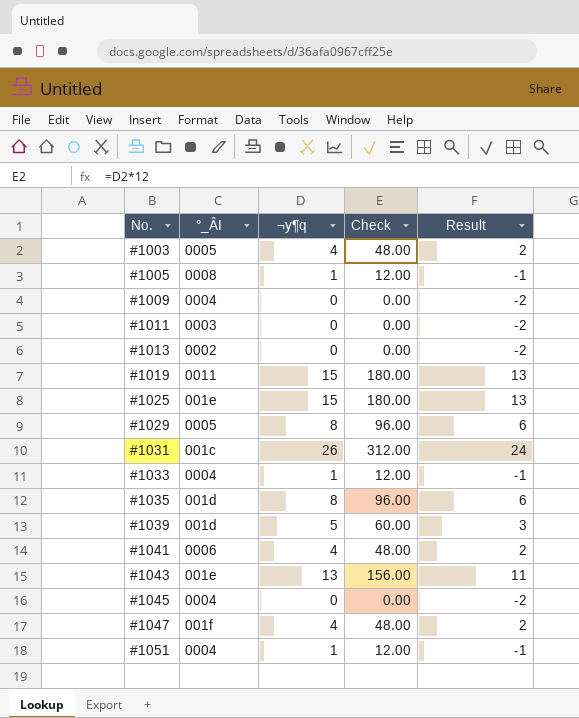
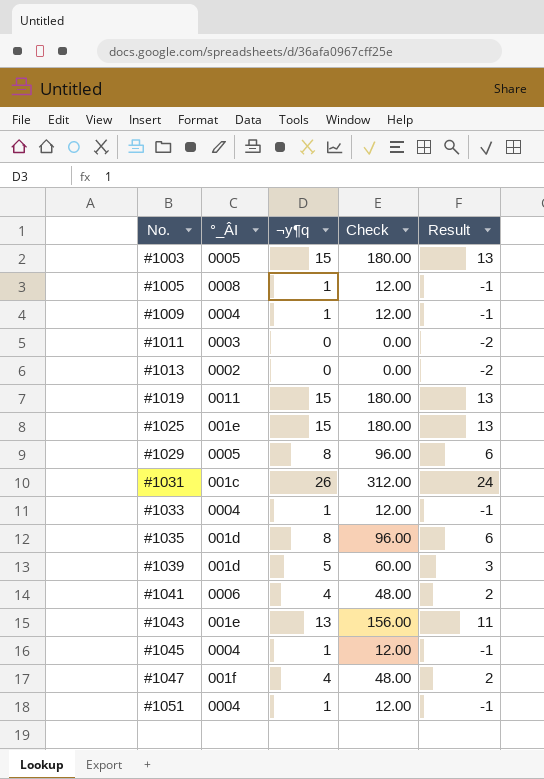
#1003 | ¬y¶q: 4 -> 15
#1003 | Check: 48.00 -> 180.00
#1003 | Result: 2 -> 13
#1009 | ¬y¶q: 0 -> 1
#1009 | Check: 0.00 -> 12.00
#1009 | Result: -2 -> -1
#1045 | ¬y¶q: 0 -> 1
#1045 | Check: 0.00 -> 12.00
#1045 | Result: -2 -> -1

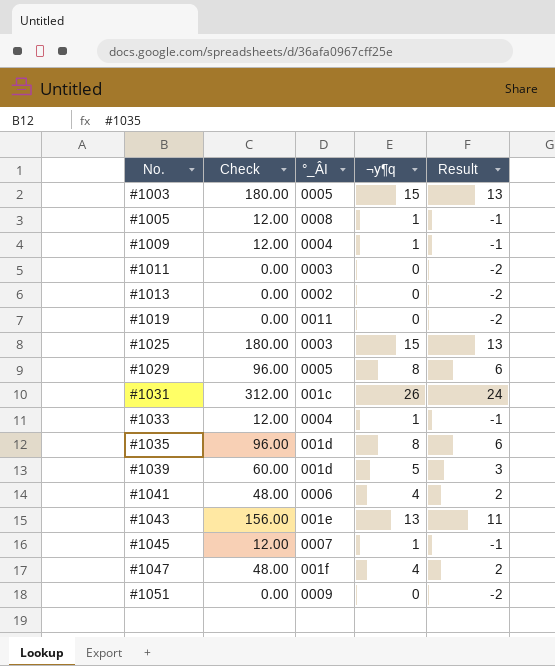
column Check | position: 4 -> 2
#1019 | Check: 180.00 -> 0.00
#1019 | ¬y¶q: 15 -> 0
#1019 | Result: 13 -> -2
#1025 | °_ÂI: 001e -> 0003
#1045 | °_ÂI: 0004 -> 0007
#1051 | Check: 12.00 -> 0.00
#1051 | °_ÂI: 0004 -> 0009
#1051 | ¬y¶q: 1 -> 0
#1051 | Result: -1 -> -2

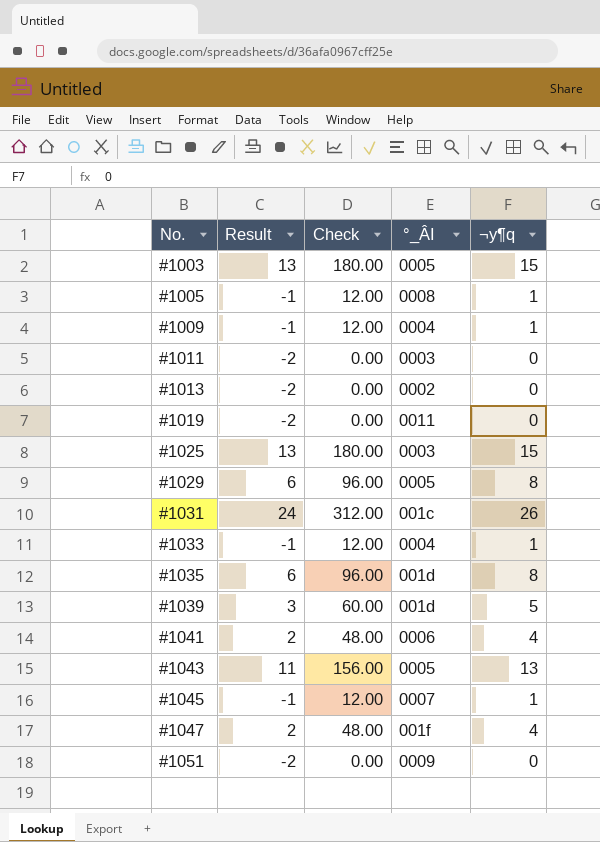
column Result | position: 5 -> 2
#1043 | °_ÂI: 001e -> 0005

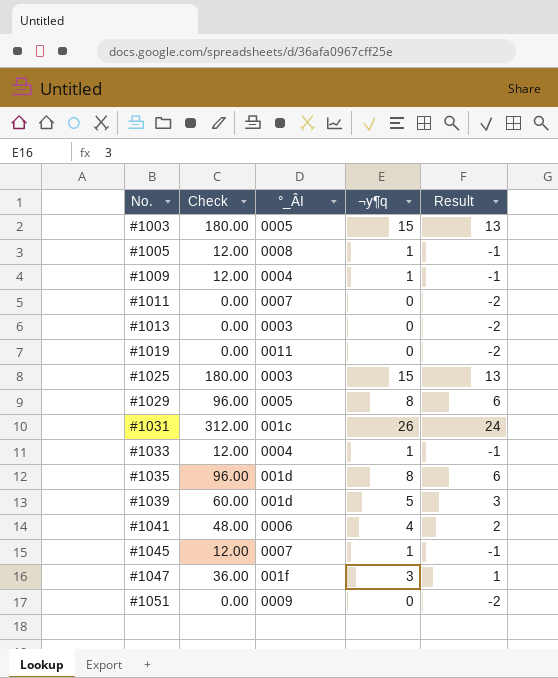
column Result | position: 2 -> 5
row #1043: 11 | 156.00 | 0005 | 13 -> none
#1011 | °_ÂI: 0003 -> 0007
#1013 | °_ÂI: 0002 -> 0003
#1047 | Check: 48.00 -> 36.00
#1047 | ¬y¶q: 4 -> 3
#1047 | Result: 2 -> 1

